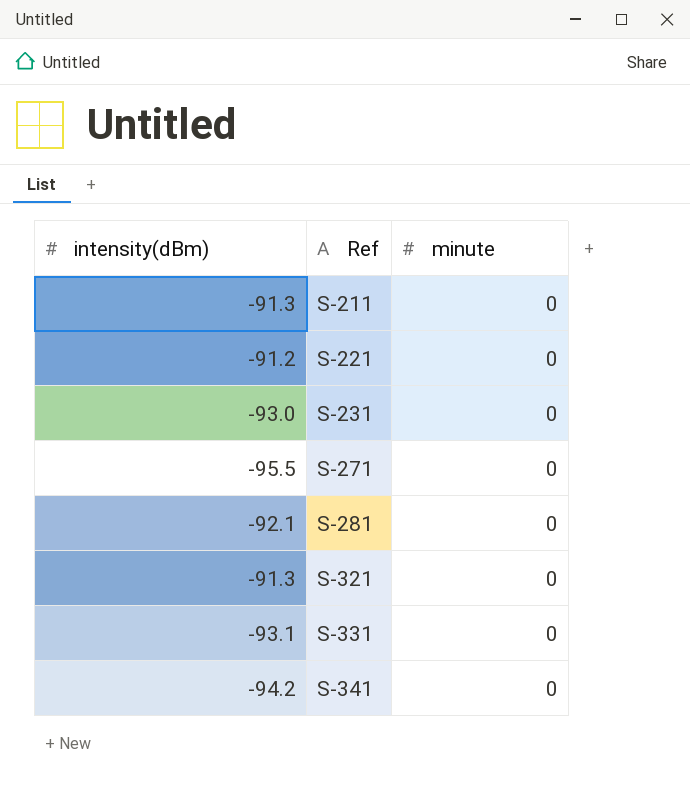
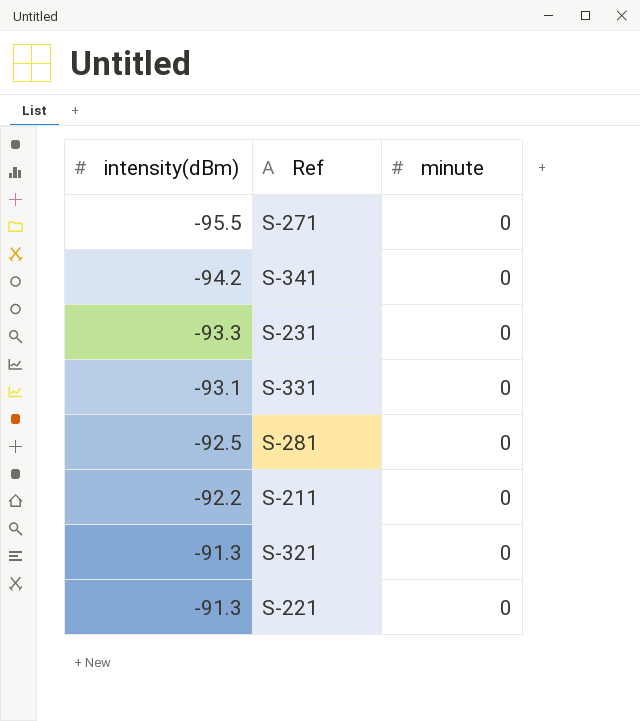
row order: Ref ascending -> intensity(dBm) ascending
S-231 | intensity(dBm): -93.0 -> -93.3
S-281 | intensity(dBm): -92.1 -> -92.5
S-211 | intensity(dBm): -91.3 -> -92.2
S-221 | intensity(dBm): -91.2 -> -91.3

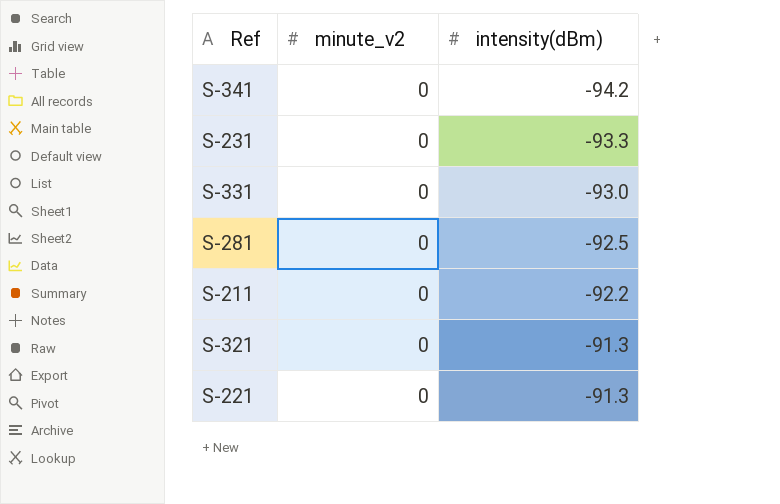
column name: minute -> minute_v2
column intensity(dBm) | position: 1 -> 3
row S-271: -95.5 | 0 -> none
S-331 | intensity(dBm): -93.1 -> -93.0

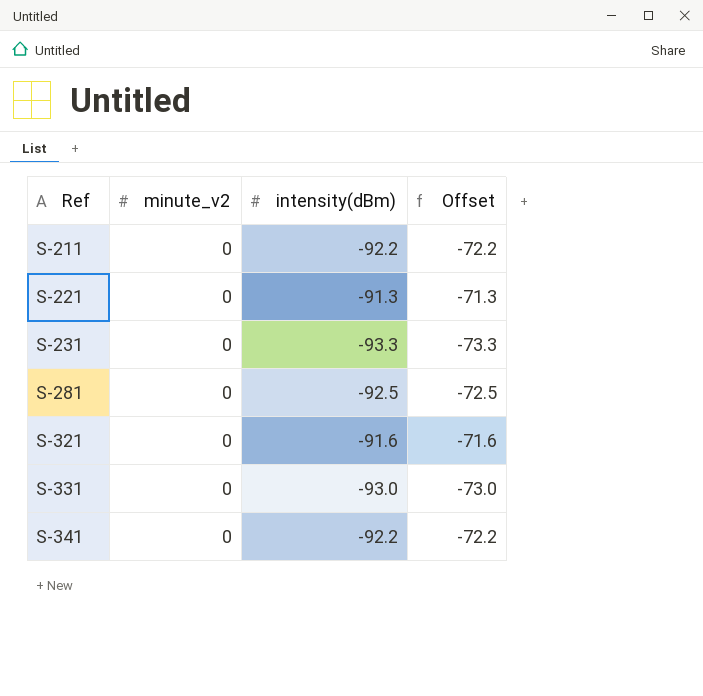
row order: intensity(dBm) ascending -> Ref ascending
column Offset | formula: none -> [intensity(dBm)] + 20
S-321 | intensity(dBm): -91.3 -> -91.6
S-341 | intensity(dBm): -94.2 -> -92.2

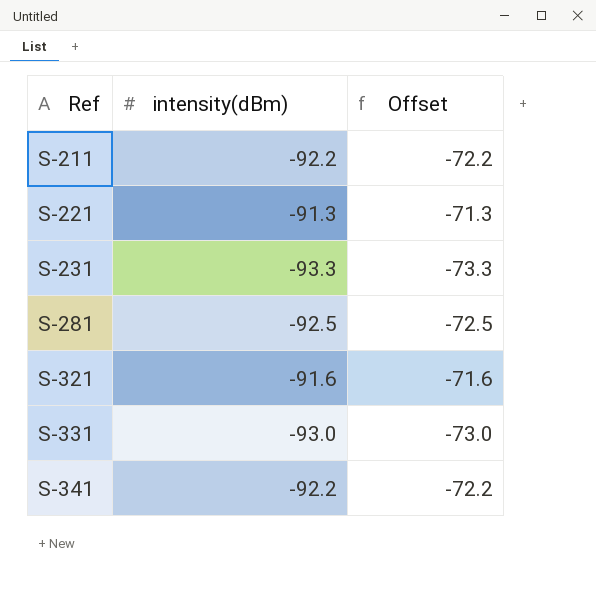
column minute_v2 | position: 2 -> none

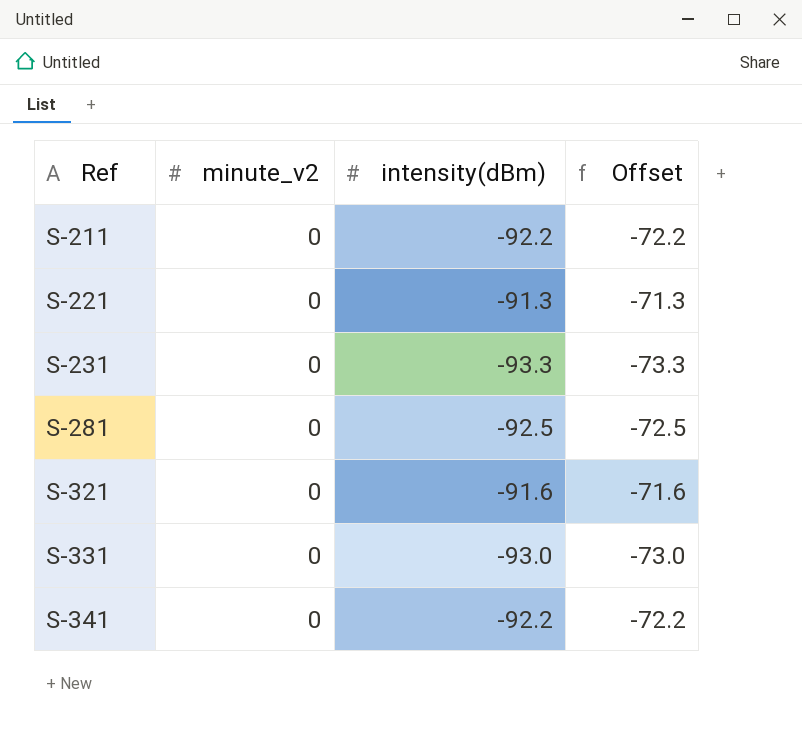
column minute_v2 | position: none -> 2

